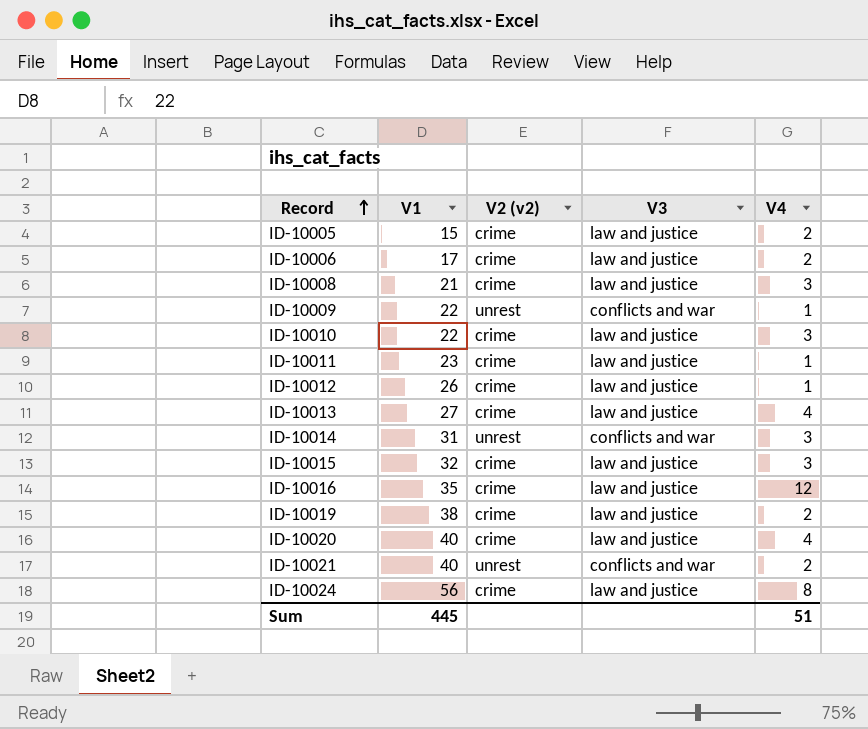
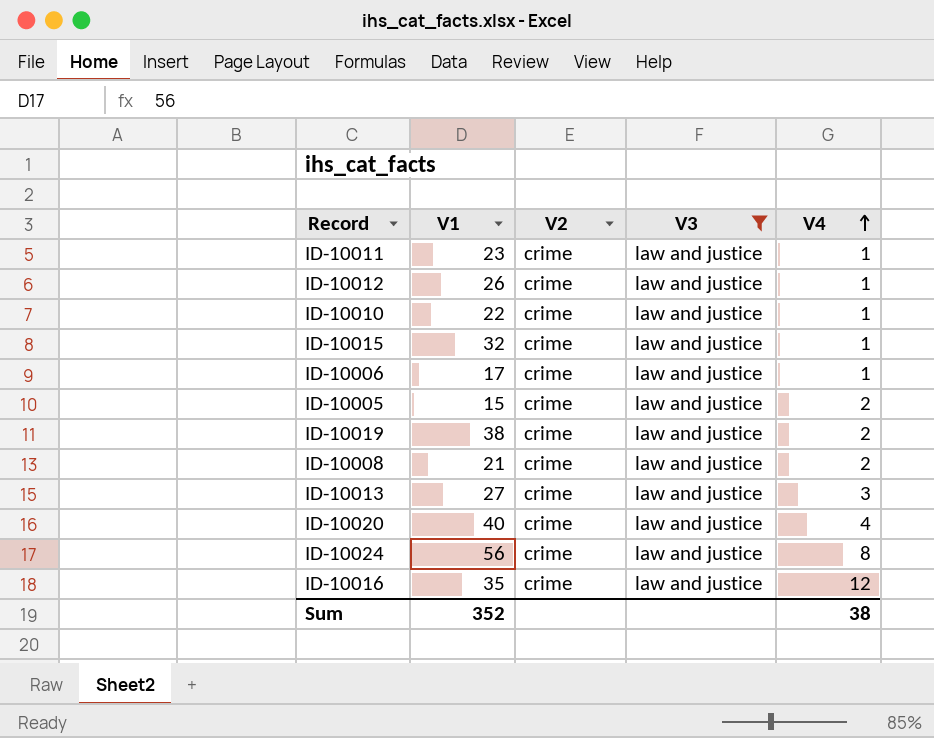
filter: none -> V3 = law and justice
row order: Record ascending -> V4 ascending
column name: V2 (v2) -> V2
ID-10010 | V4: 3 -> 1
ID-10015 | V4: 3 -> 1
ID-10006 | V4: 2 -> 1
ID-10008 | V4: 3 -> 2
ID-10013 | V4: 4 -> 3
Sum | V1: 445 -> 352
Sum | V4: 51 -> 38

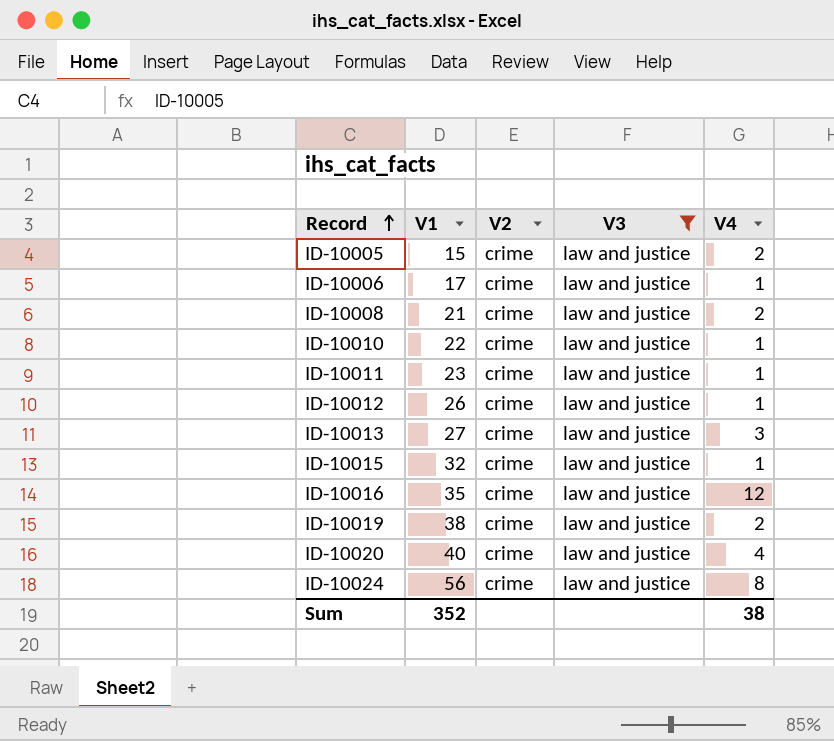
row order: V4 ascending -> Record ascending

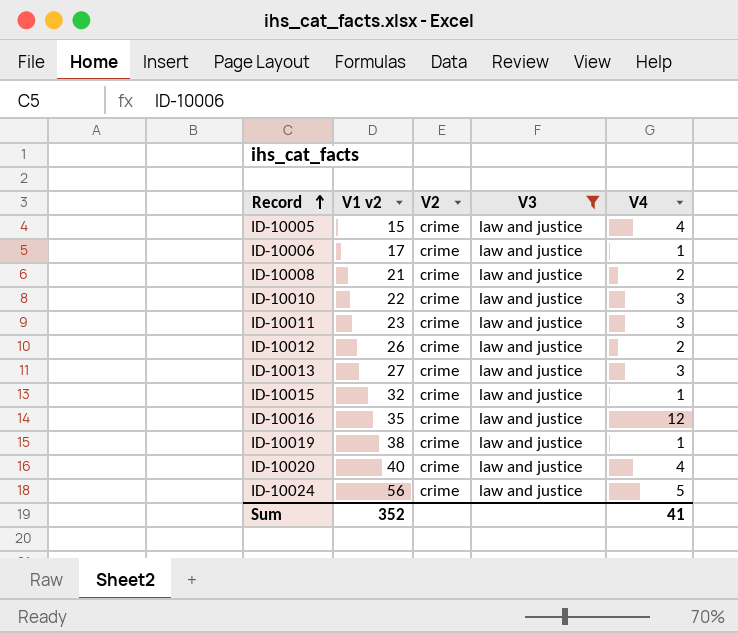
column name: V1 -> V1 v2
ID-10005 | V4: 2 -> 4
ID-10010 | V4: 1 -> 3
ID-10011 | V4: 1 -> 3
ID-10012 | V4: 1 -> 2
ID-10019 | V4: 2 -> 1
ID-10024 | V4: 8 -> 5
Sum | V4: 38 -> 41

